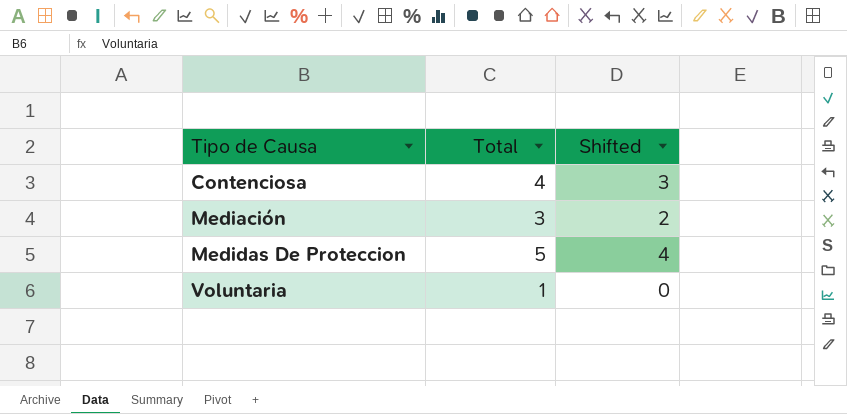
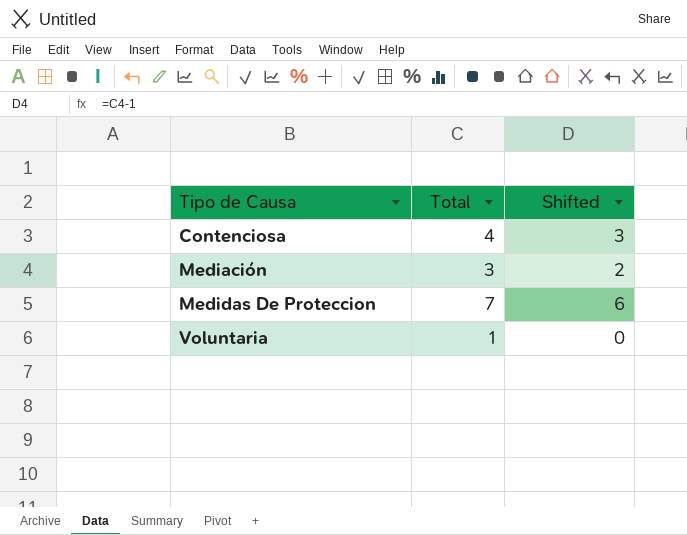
Medidas De Proteccion | Total: 5 -> 7
Medidas De Proteccion | Shifted: 4 -> 6

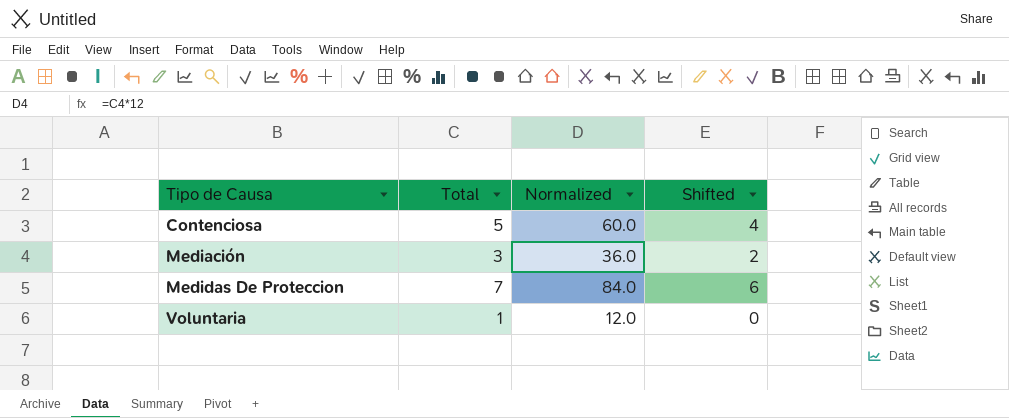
column Normalized | formula: none -> [Total] * 12
Contenciosa | Total: 4 -> 5
Contenciosa | Shifted: 3 -> 4

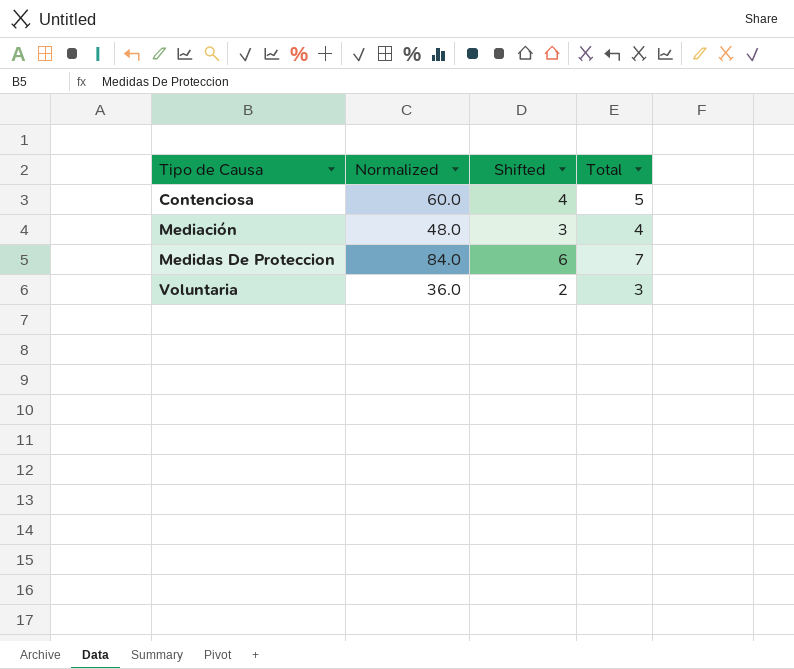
column Total | position: 2 -> 4
Mediación | Normalized: 36.0 -> 48.0
Mediación | Shifted: 2 -> 3
Mediación | Total: 3 -> 4
Voluntaria | Normalized: 12.0 -> 36.0
Voluntaria | Shifted: 0 -> 2
Voluntaria | Total: 1 -> 3

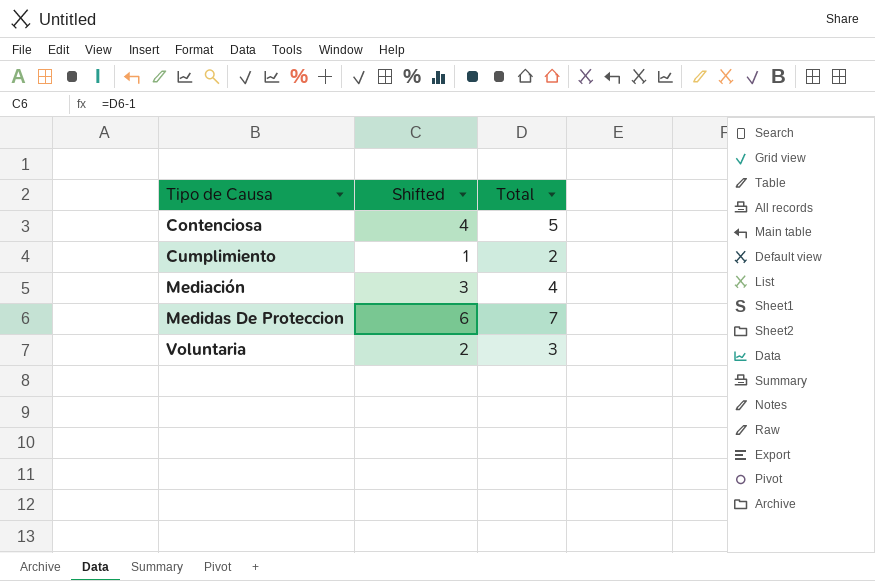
column Normalized | formula: [Total] * 12 -> none
row Cumplimiento: none -> 1 | 2

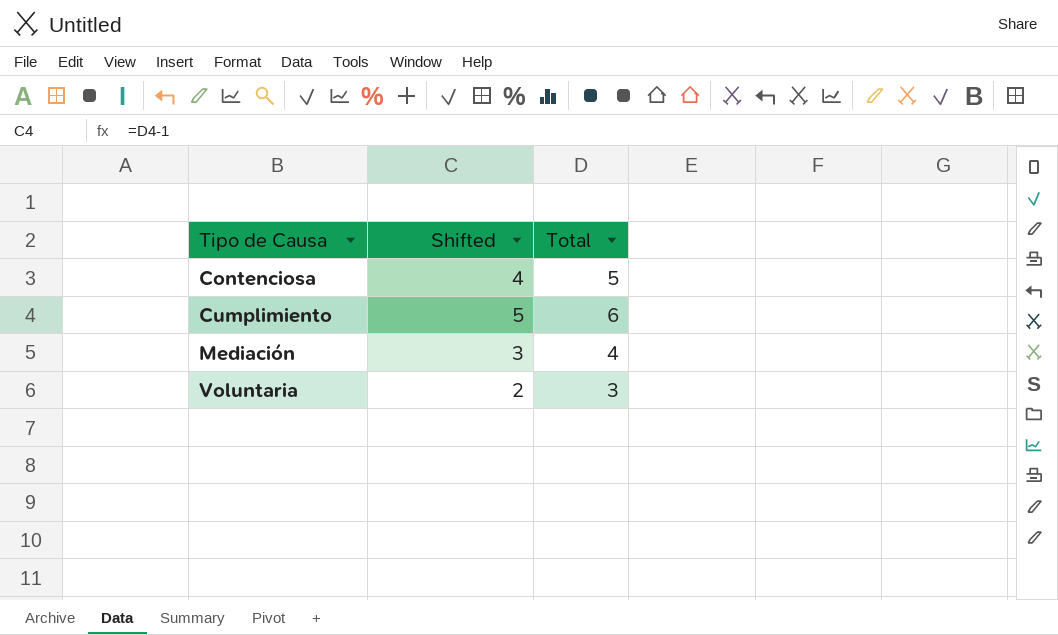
row Medidas De Proteccion: 6 | 7 -> none
Cumplimiento | Shifted: 1 -> 5
Cumplimiento | Total: 2 -> 6

